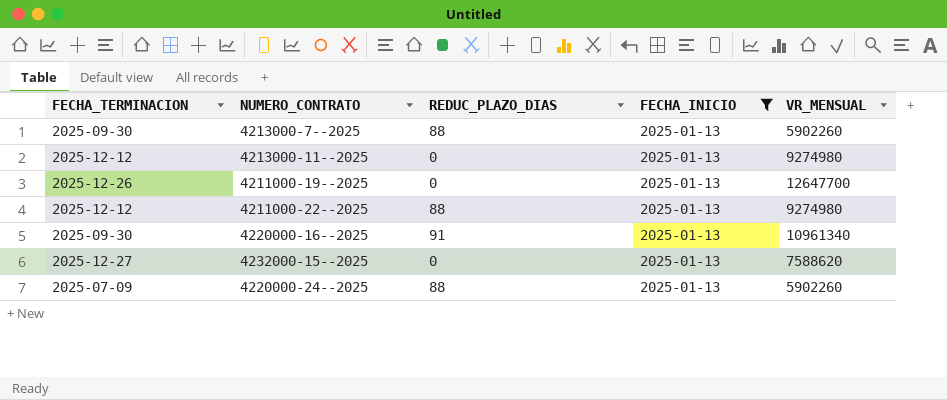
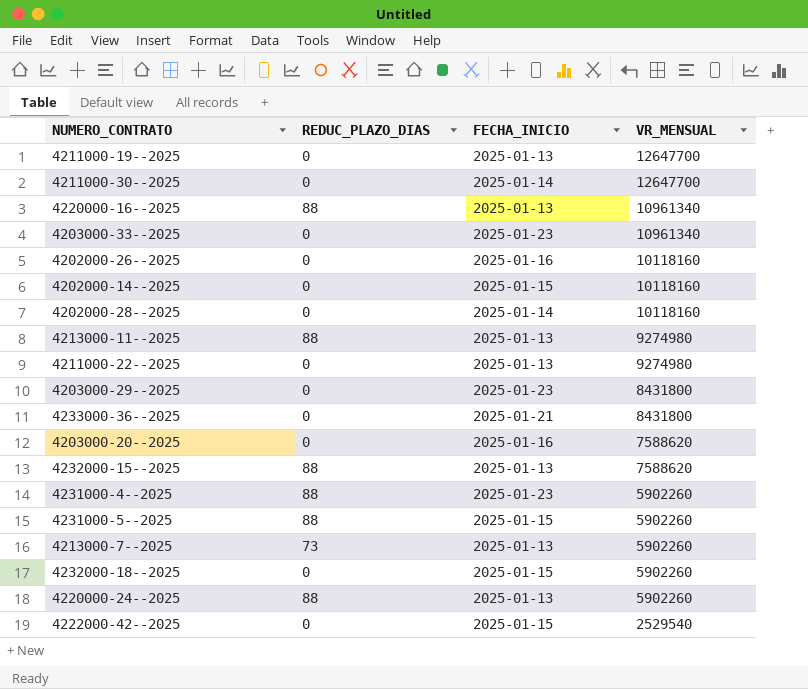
filter: FECHA_INICIO = 2025-01-13 -> none
row order: none -> VR_MENSUAL descending
column FECHA_TERMINACION | position: 1 -> none
4220000-16--2025 | REDUC_PLAZO_DIAS: 91 -> 88
4213000-11--2025 | REDUC_PLAZO_DIAS: 0 -> 88
4211000-22--2025 | REDUC_PLAZO_DIAS: 88 -> 0
4232000-15--2025 | REDUC_PLAZO_DIAS: 0 -> 88
4213000-7--2025 | REDUC_PLAZO_DIAS: 88 -> 73

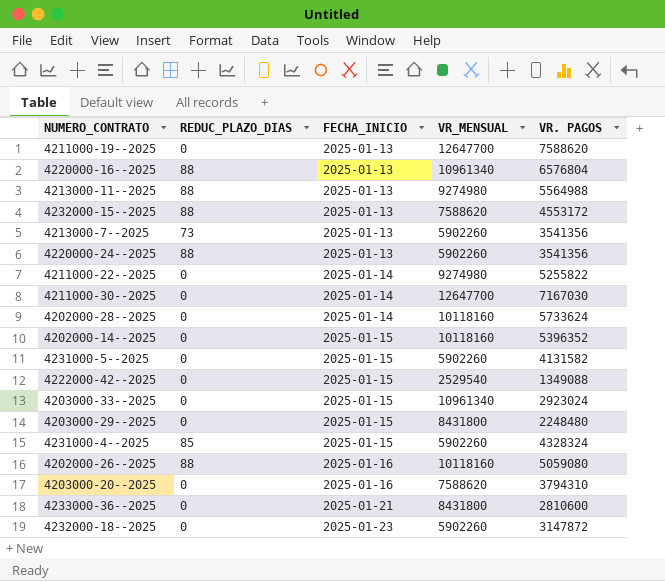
row order: VR_MENSUAL descending -> FECHA_INICIO ascending
column VR. PAGOS | position: none -> 5
4211000-22--2025 | FECHA_INICIO: 2025-01-13 -> 2025-01-14
4231000-5--2025 | REDUC_PLAZO_DIAS: 88 -> 0
4203000-33--2025 | FECHA_INICIO: 2025-01-23 -> 2025-01-15
4203000-29--2025 | FECHA_INICIO: 2025-01-23 -> 2025-01-15
4231000-4--2025 | REDUC_PLAZO_DIAS: 88 -> 85
4231000-4--2025 | FECHA_INICIO: 2025-01-23 -> 2025-01-15
4202000-26--2025 | REDUC_PLAZO_DIAS: 0 -> 88
4232000-18--2025 | FECHA_INICIO: 2025-01-15 -> 2025-01-23

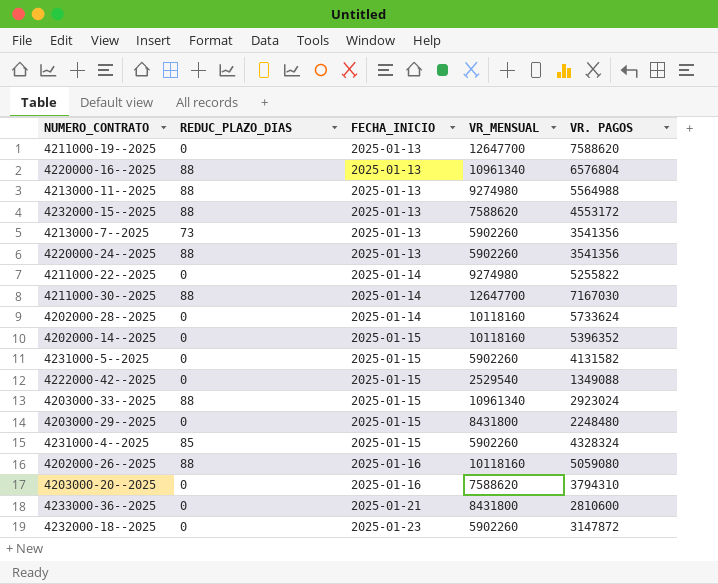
4211000-30--2025 | REDUC_PLAZO_DIAS: 0 -> 88
4203000-33--2025 | REDUC_PLAZO_DIAS: 0 -> 88

